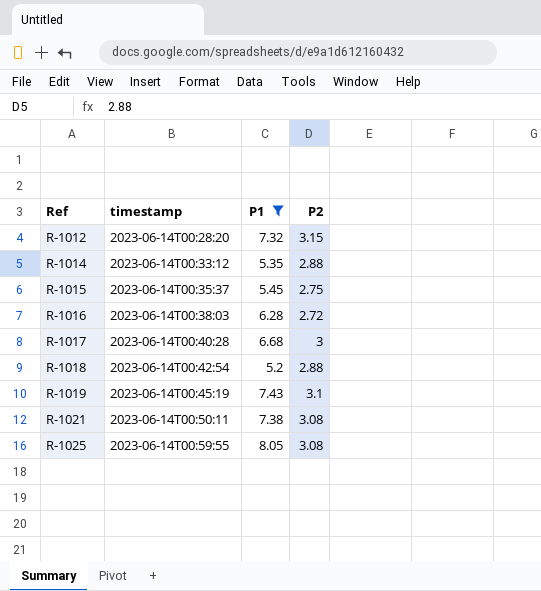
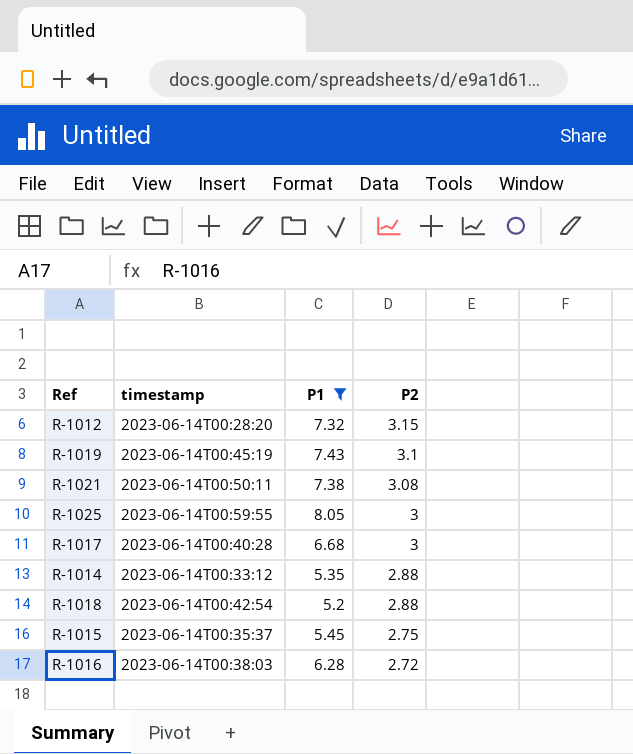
row order: Ref ascending -> P2 descending
R-1025 | P2: 3.08 -> 3

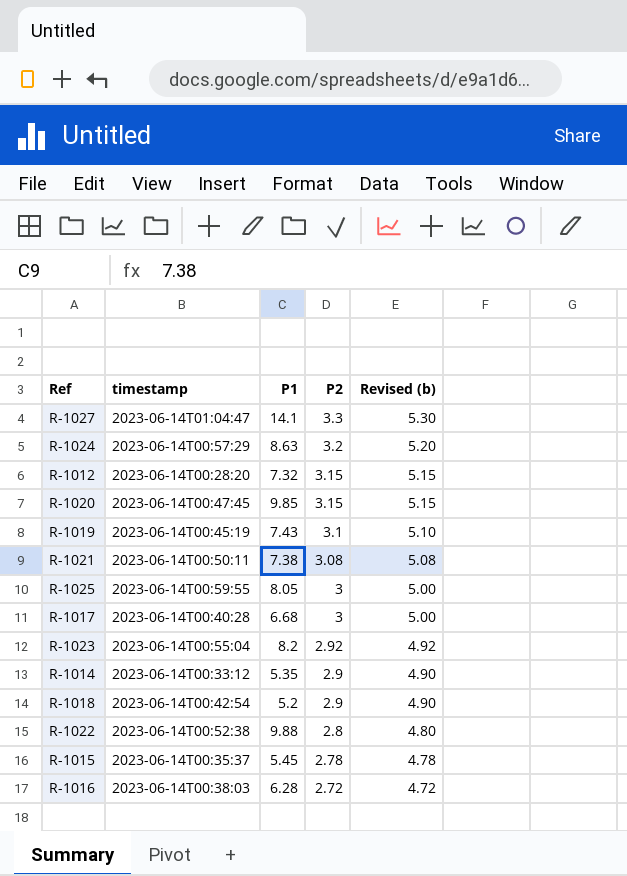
filter: P1 <= 8.05 -> none
column Revised (b) | formula: none -> [P2] + 2
R-1014 | P2: 2.88 -> 2.9
R-1018 | P2: 2.88 -> 2.9
R-1015 | P2: 2.75 -> 2.78

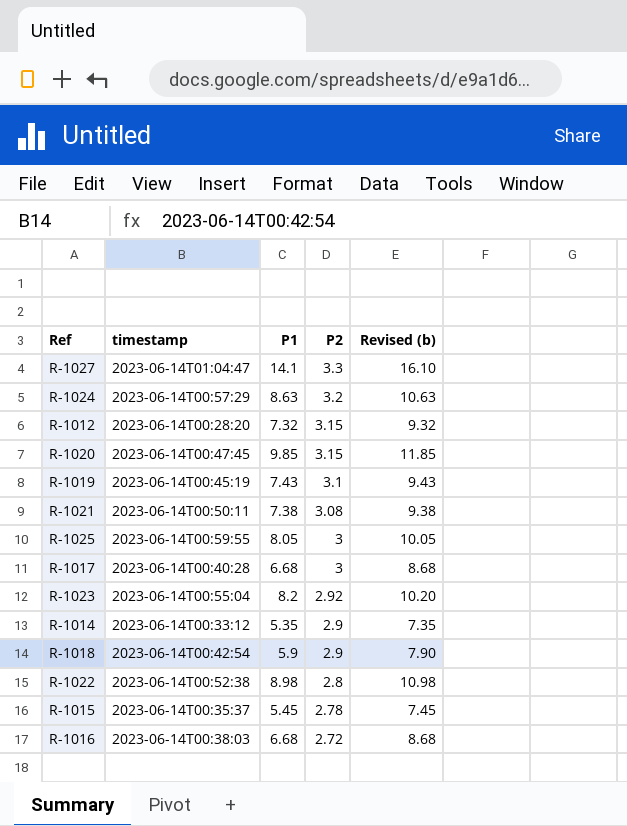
column Revised (b) | formula: [P2] + 2 -> [P1] + 2
R-1018 | P1: 5.2 -> 5.9
R-1022 | P1: 9.88 -> 8.98
R-1016 | P1: 6.28 -> 6.68

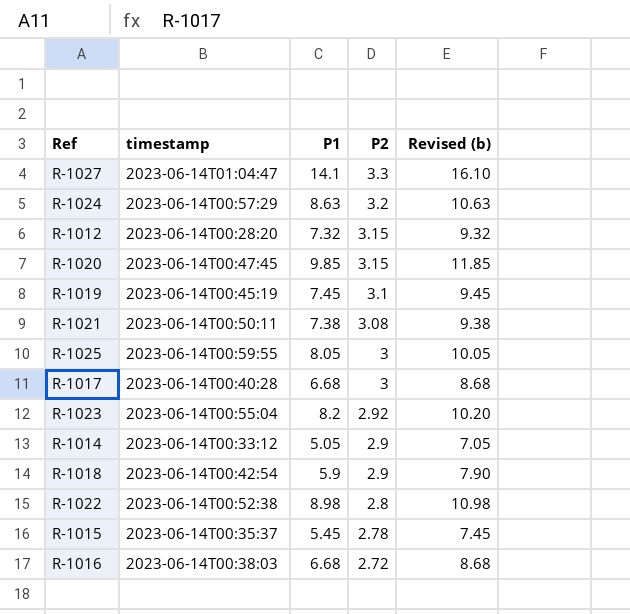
R-1019 | P1: 7.43 -> 7.45
R-1019 | Revised (b): 9.43 -> 9.45
R-1014 | P1: 5.35 -> 5.05
R-1014 | Revised (b): 7.35 -> 7.05

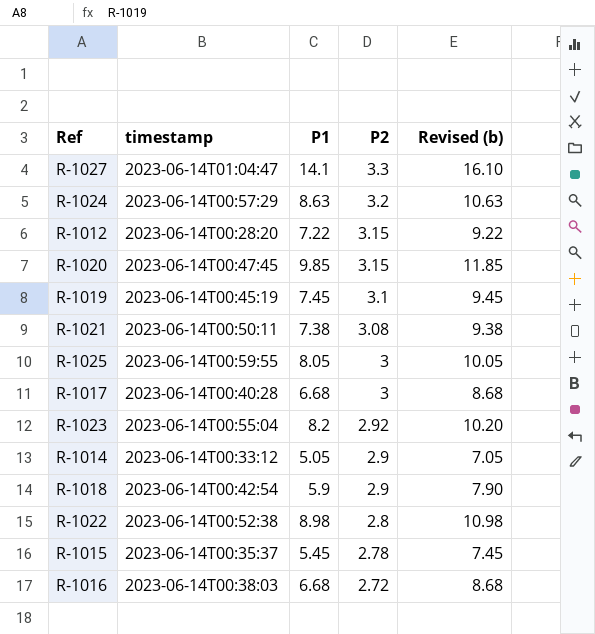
R-1012 | P1: 7.32 -> 7.22
R-1012 | Revised (b): 9.32 -> 9.22

